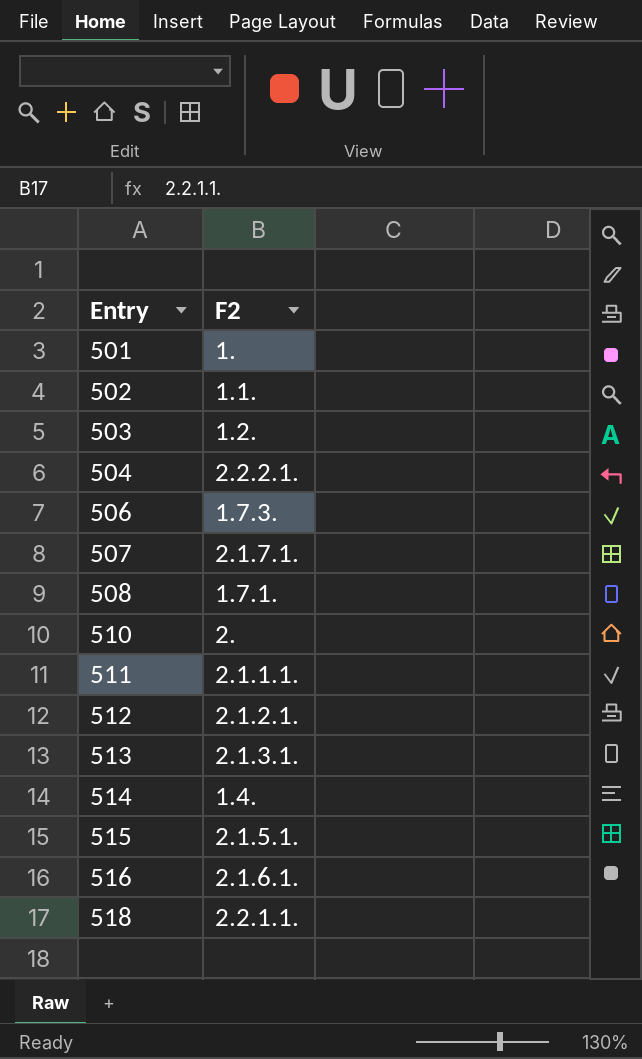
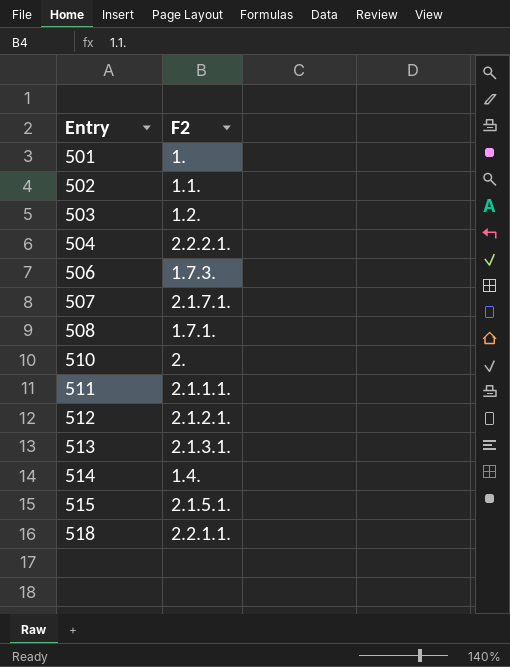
row 516: 2.1.6.1. -> none

